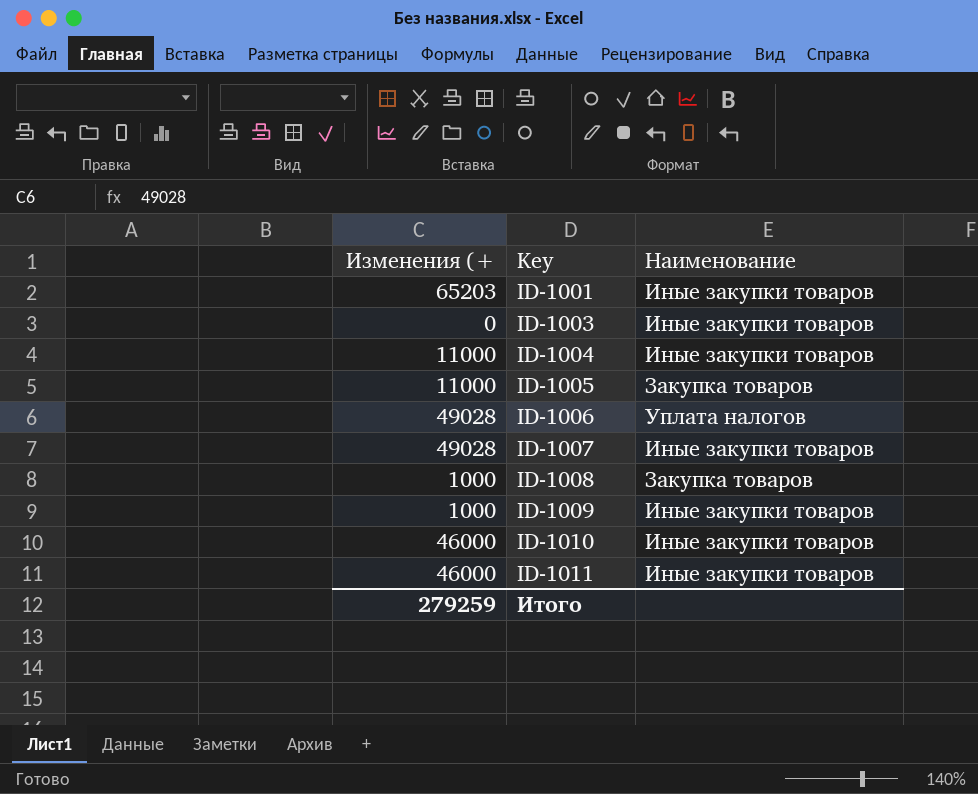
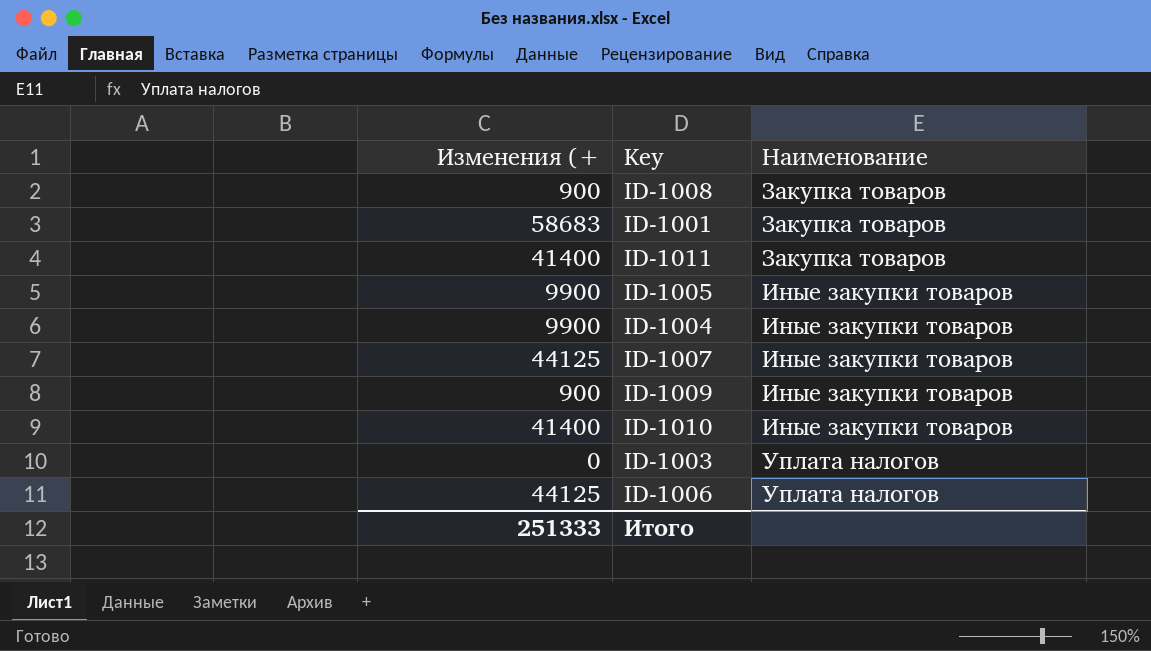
row order: Key ascending -> Наименование ascending
ID-1008 | Изменения (+: 1000 -> 900
ID-1001 | Изменения (+: 65203 -> 58683
ID-1001 | Наименование: Иные закупки товаров -> Закупка товаров
ID-1011 | Изменения (+: 46000 -> 41400
ID-1011 | Наименование: Иные закупки товаров -> Закупка товаров
ID-1005 | Изменения (+: 11000 -> 9900
ID-1005 | Наименование: Закупка товаров -> Иные закупки товаров
ID-1004 | Изменения (+: 11000 -> 9900
ID-1007 | Изменения (+: 49028 -> 44125
ID-1009 | Изменения (+: 1000 -> 900
ID-1010 | Изменения (+: 46000 -> 41400
ID-1003 | Наименование: Иные закупки товаров -> Уплата налогов
ID-1006 | Изменения (+: 49028 -> 44125
Итого | Изменения (+: 279259 -> 251333

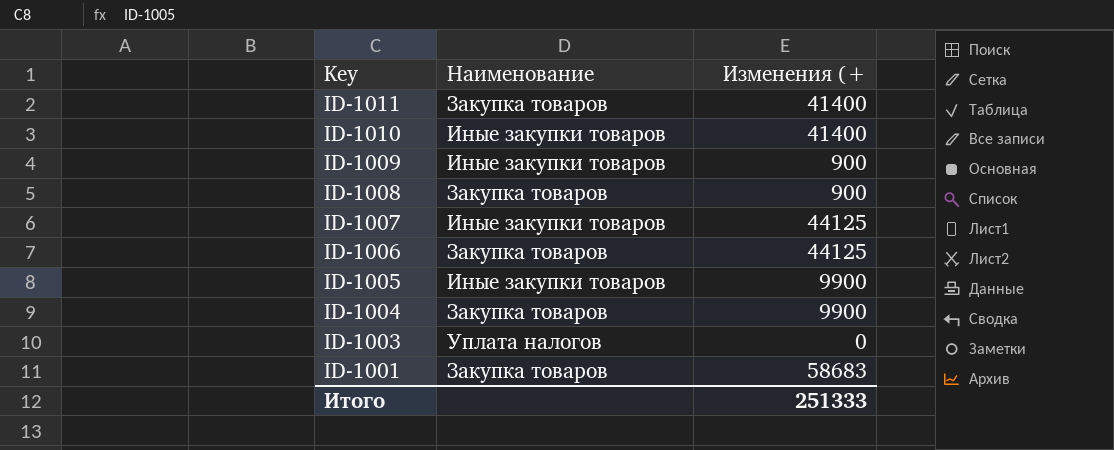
row order: Наименование ascending -> Key descending
column Изменения (+ | position: 1 -> 3
ID-1006 | Наименование: Уплата налогов -> Закупка товаров
ID-1004 | Наименование: Иные закупки товаров -> Закупка товаров

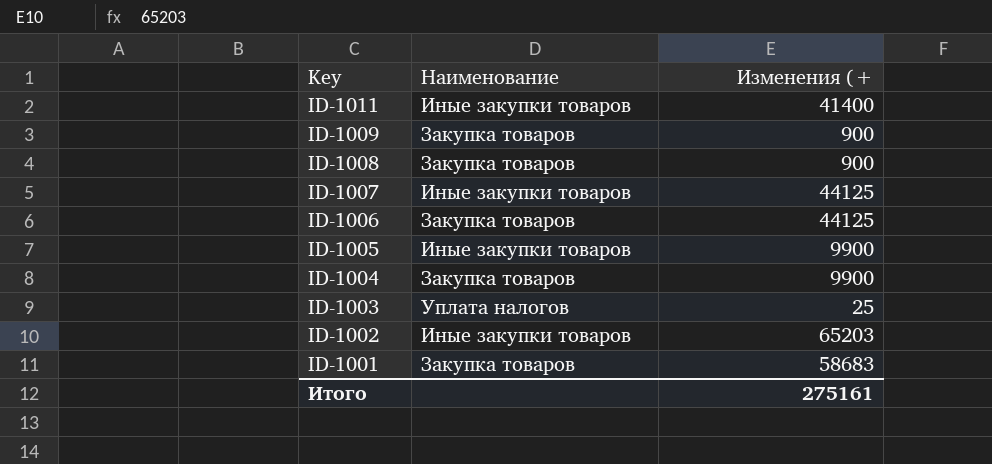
row ID-1010: Иные закупки товаров | 41400 -> none
ID-1011 | Наименование: Закупка товаров -> Иные закупки товаров
ID-1009 | Наименование: Иные закупки товаров -> Закупка товаров
ID-1003 | Изменения (+: 0 -> 25
row ID-1002: none -> Иные закупки товаров | 65203
Итого | Изменения (+: 251333 -> 275161

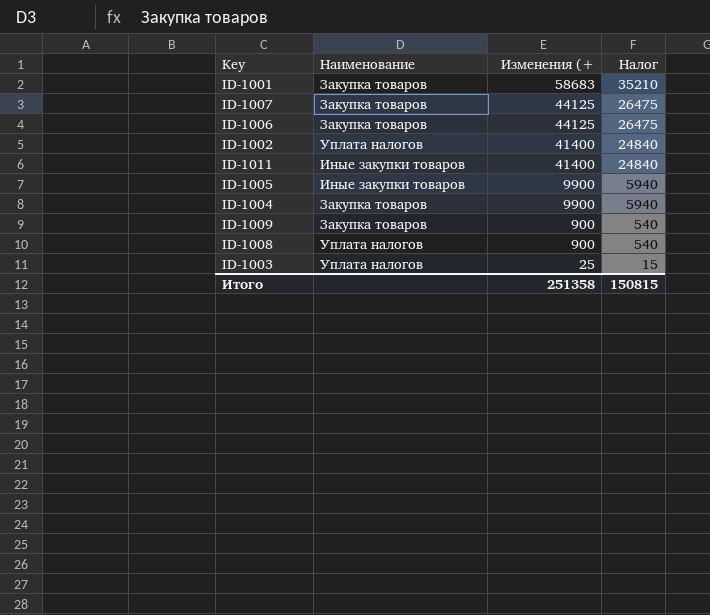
row order: Key descending -> Изменения (+ descending
column Налог | formula: none -> [Изменения (+] * 0,6
ID-1007 | Наименование: Иные закупки товаров -> Закупка товаров
ID-1002 | Наименование: Иные закупки товаров -> Уплата налогов
ID-1002 | Изменения (+: 65203 -> 41400
ID-1008 | Наименование: Закупка товаров -> Уплата налогов
Итого | Изменения (+: 275161 -> 251358

